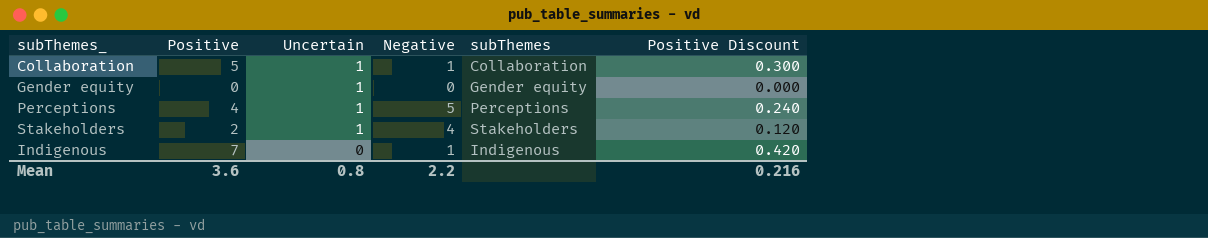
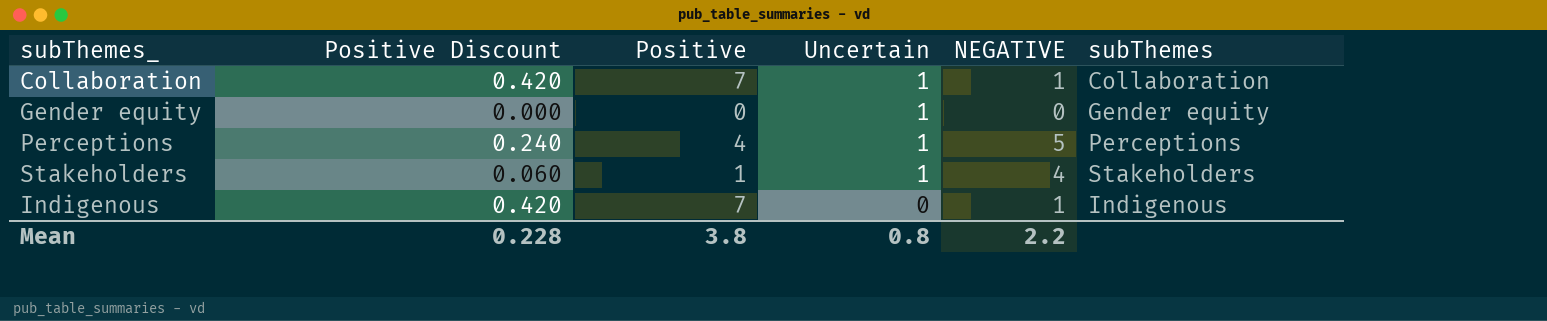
column Positive Discount | position: 6 -> 2
column name: Negative -> NEGATIVE
Collaboration | Positive Discount: 0.300 -> 0.420
Collaboration | Positive: 5 -> 7
Stakeholders | Positive Discount: 0.120 -> 0.060
Stakeholders | Positive: 2 -> 1
Mean | Positive Discount: 0.216 -> 0.228
Mean | Positive: 3.6 -> 3.8

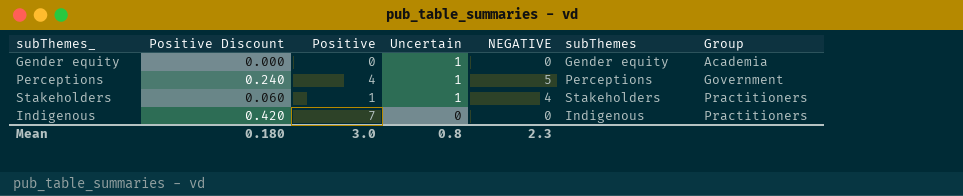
column Group | position: none -> 7
row Collaboration: 0.420 | 7 | 1 | 1 | Collaboration -> none
Indigenous | NEGATIVE: 1 -> 0
Mean | Positive Discount: 0.228 -> 0.180
Mean | Positive: 3.8 -> 3.0
Mean | NEGATIVE: 2.2 -> 2.3

